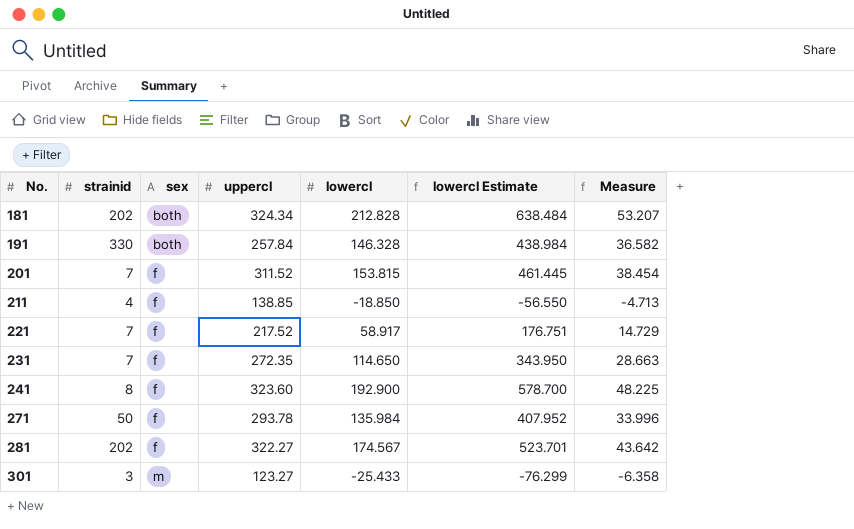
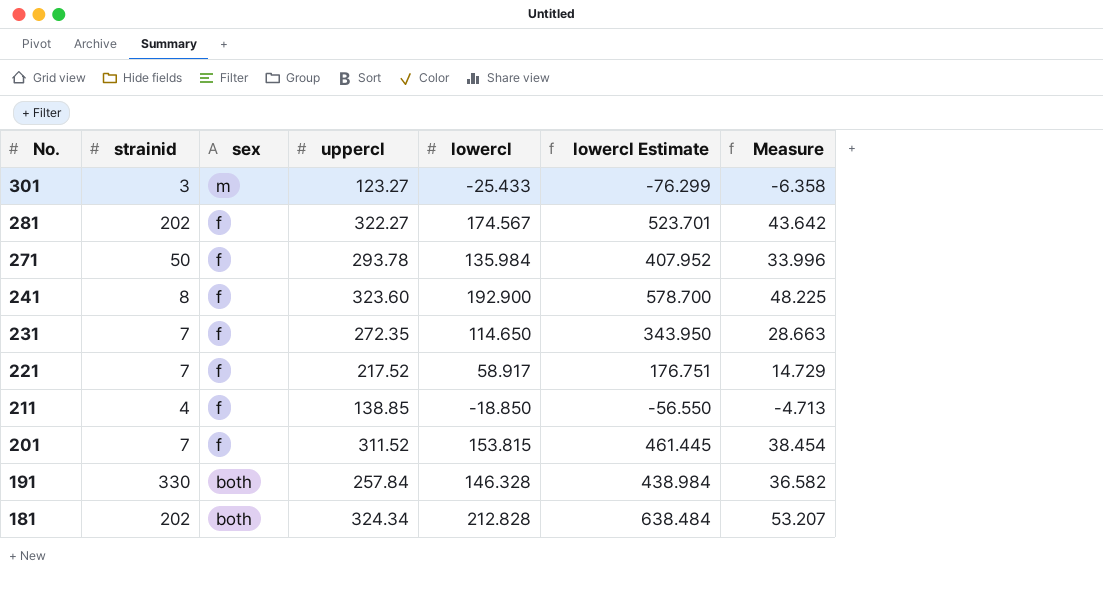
row order: No. ascending -> No. descending

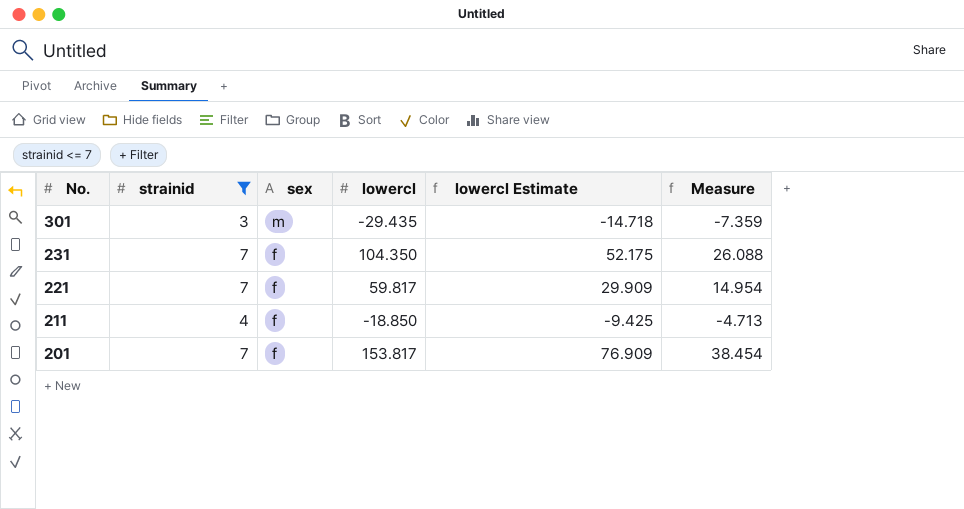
filter: none -> strainid <= 7
column uppercl | position: 4 -> none
column lowercl Estimate | formula: [lowercl] * 3 -> [lowercl] * 0.5
301 | lowercl: -25.433 -> -29.435
301 | Measure: -6.358 -> -7.359
231 | lowercl: 114.650 -> 104.350
231 | Measure: 28.663 -> 26.088
221 | lowercl: 58.917 -> 59.817
221 | Measure: 14.729 -> 14.954
201 | lowercl: 153.815 -> 153.817

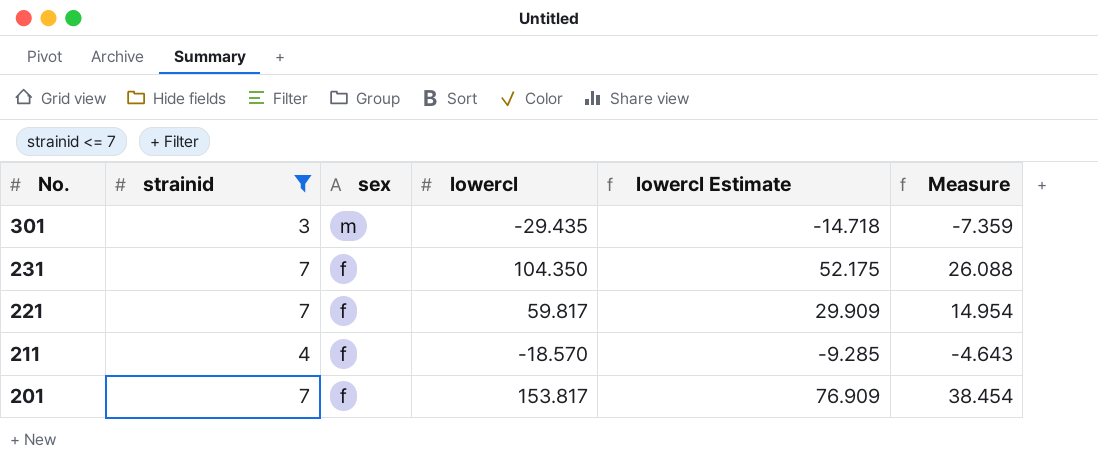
211 | lowercl: -18.850 -> -18.570
211 | lowercl Estimate: -9.425 -> -9.285
211 | Measure: -4.713 -> -4.643

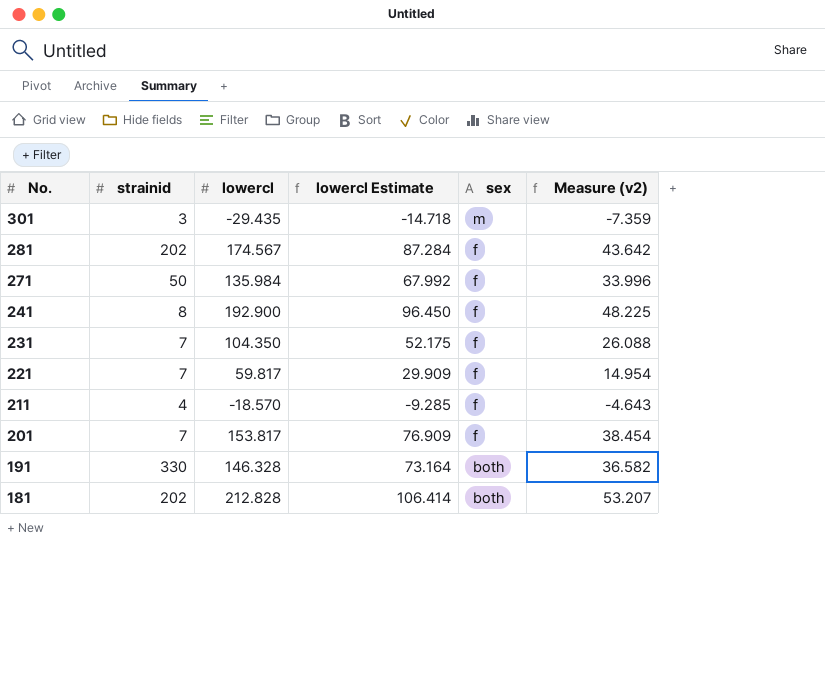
filter: strainid <= 7 -> none
column sex | position: 3 -> 5
column name: Measure -> Measure (v2)

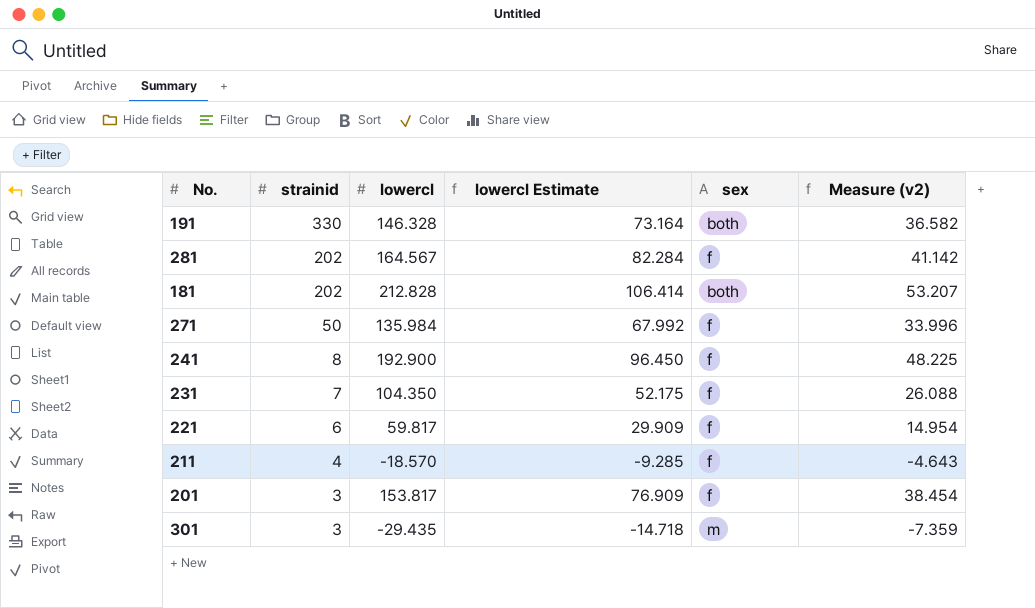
row order: No. descending -> strainid descending
281 | lowercl: 174.567 -> 164.567
281 | lowercl Estimate: 87.284 -> 82.284
281 | Measure (v2): 43.642 -> 41.142
221 | strainid: 7 -> 6
201 | strainid: 7 -> 3

